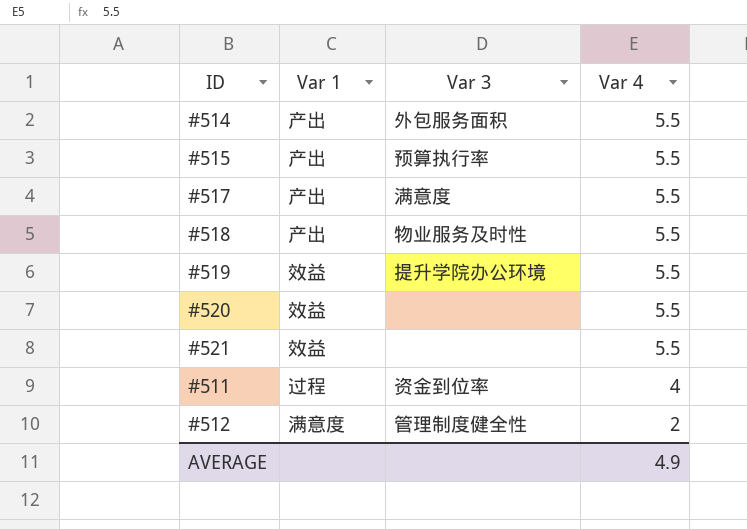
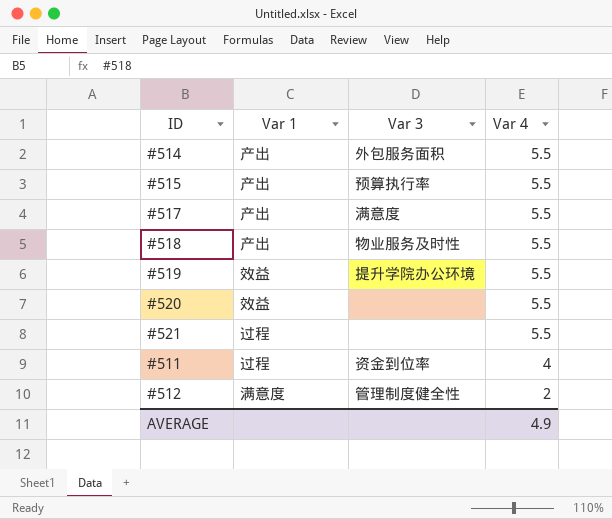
#521 | Var 1: 效益 -> 过程

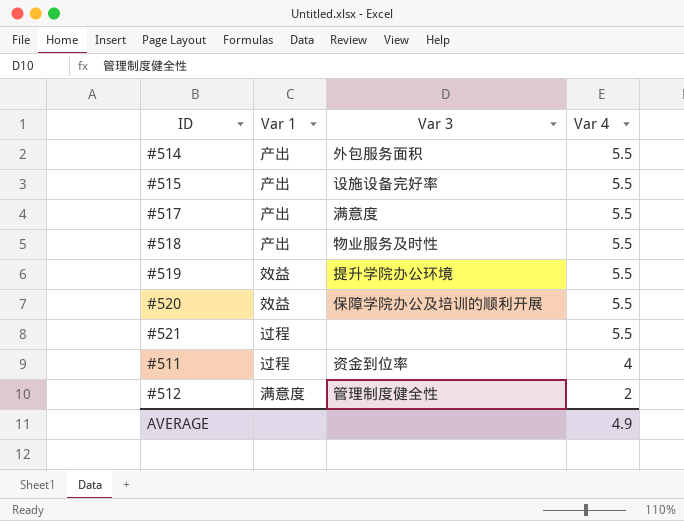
#515 | Var 3: 预算执行率 -> 设施设备完好率
#520 | Var 3: none -> 保障学院办公及培训的顺利开展

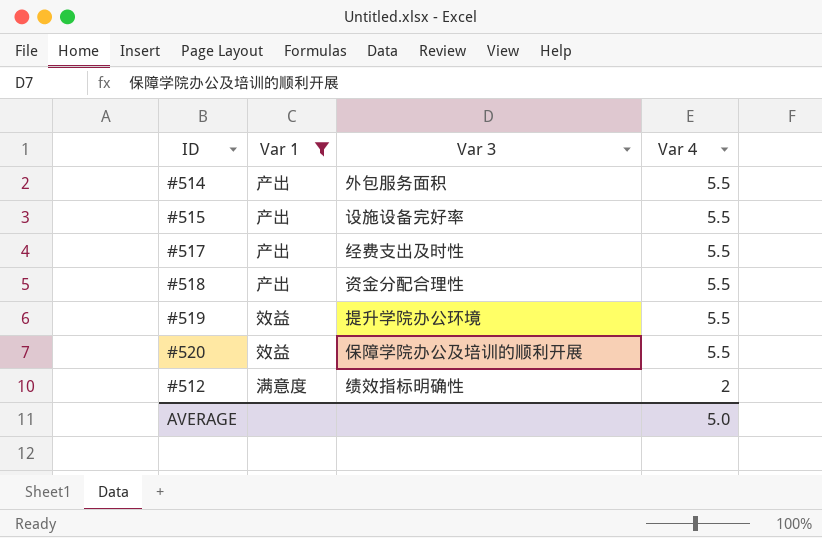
filter: none -> Var 1 != 过程
#517 | Var 3: 满意度 -> 经费支出及时性
#518 | Var 3: 物业服务及时性 -> 资金分配合理性
#512 | Var 3: 管理制度健全性 -> 绩效指标明确性
AVERAGE | Var 4: 4.9 -> 5.0

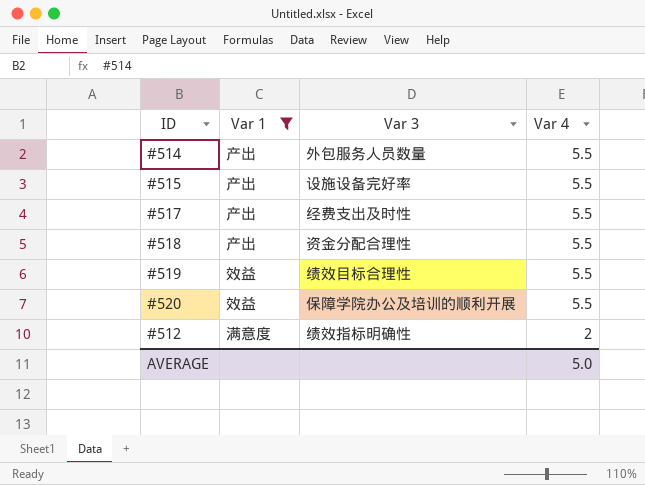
#514 | Var 3: 外包服务面积 -> 外包服务人员数量
#519 | Var 3: 提升学院办公环境 -> 绩效目标合理性

